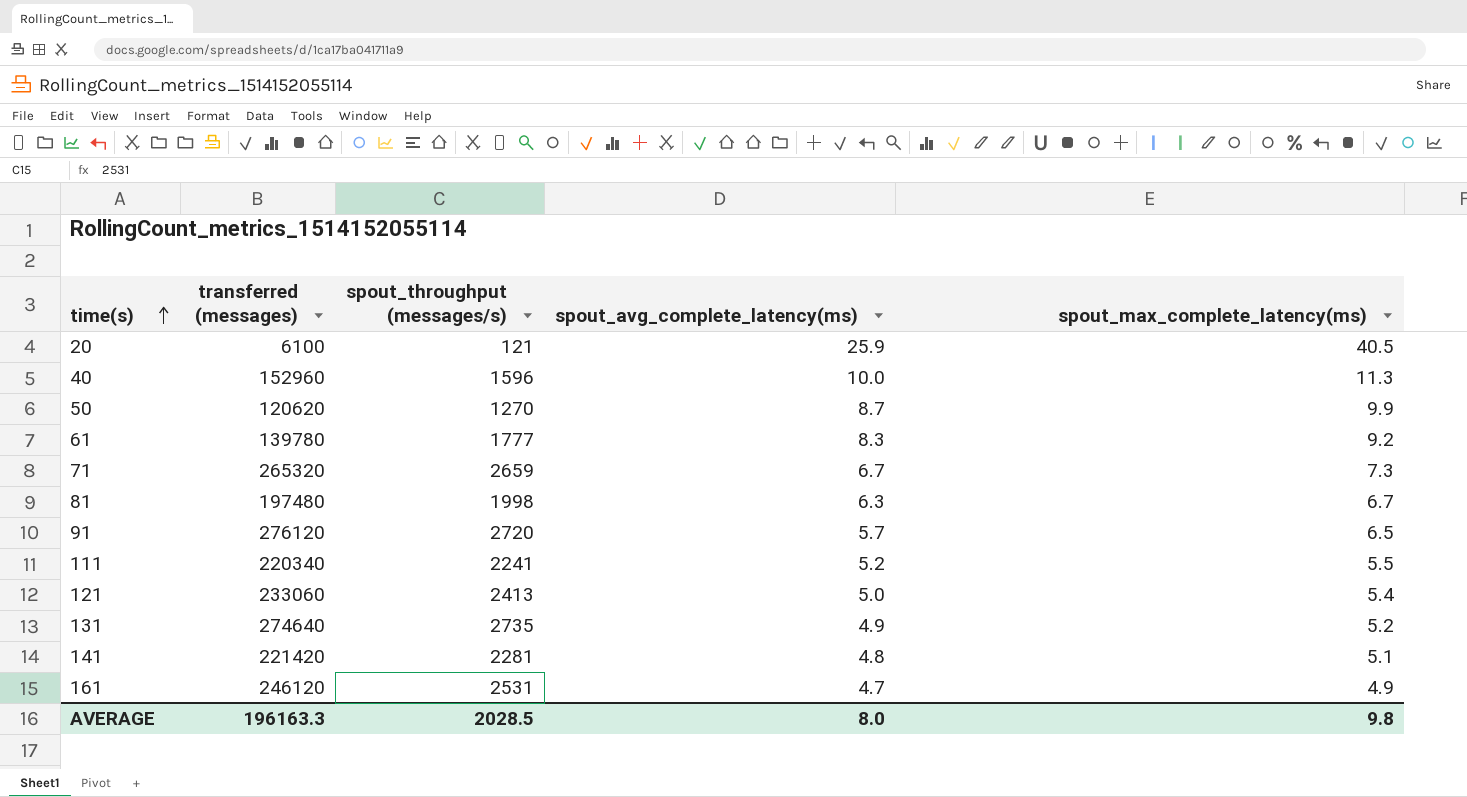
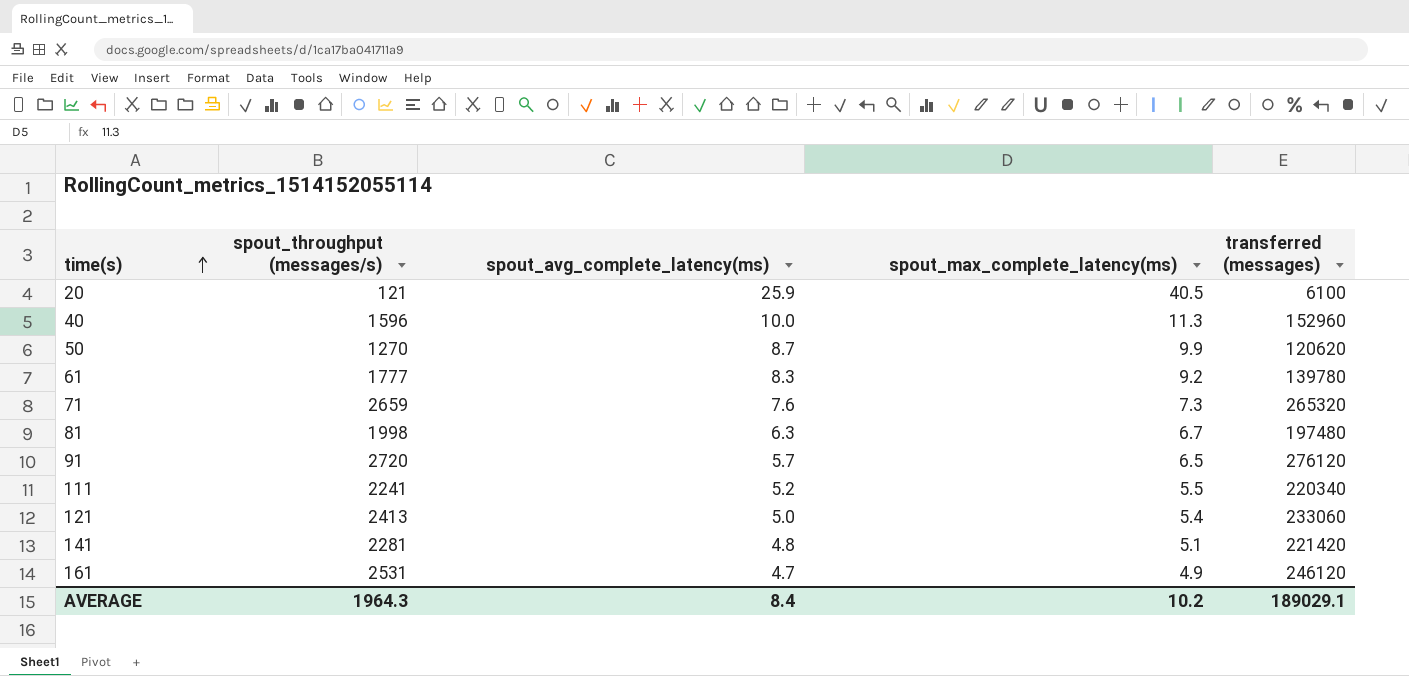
column transferred (messages) | position: 2 -> 5
row 131: 274640 | 2735 | 4.9 | 5.2 -> none
71 | spout_avg_complete_latency(ms): 6.7 -> 7.6
AVERAGE | spout_throughput (messages/s): 2028.5 -> 1964.3
AVERAGE | spout_avg_complete_latency(ms): 8.0 -> 8.4
AVERAGE | spout_max_complete_latency(ms): 9.8 -> 10.2
AVERAGE | transferred (messages): 196163.3 -> 189029.1

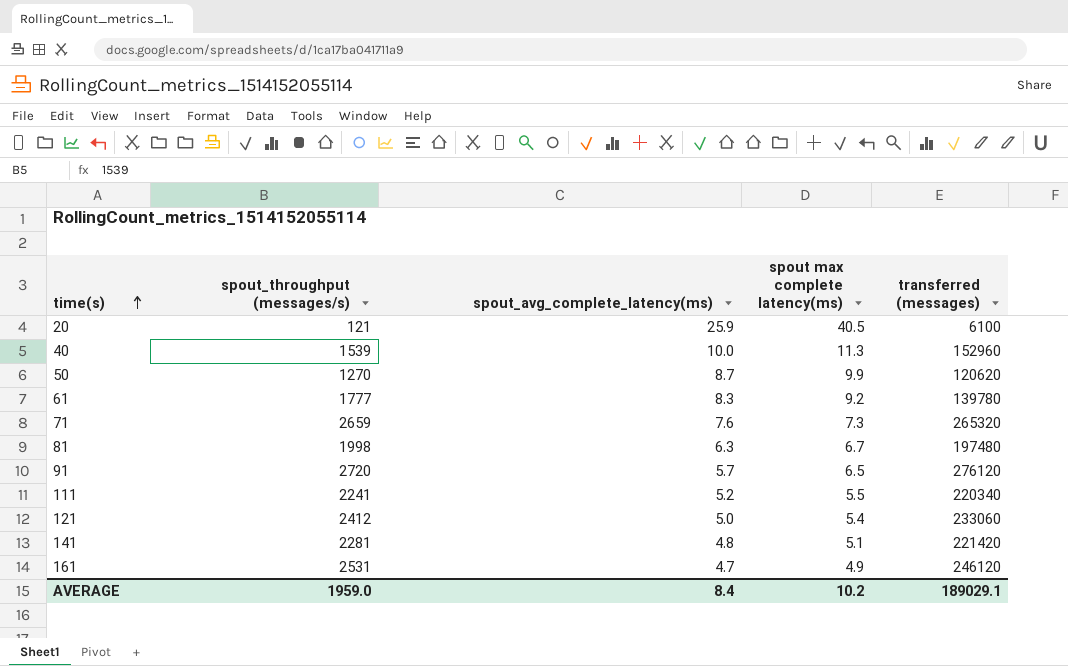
column name: spout_max_complete_latency(ms) -> spout max complete latency(ms)
40 | spout_throughput (messages/s): 1596 -> 1539
121 | spout_throughput (messages/s): 2413 -> 2412
AVERAGE | spout_throughput (messages/s): 1964.3 -> 1959.0

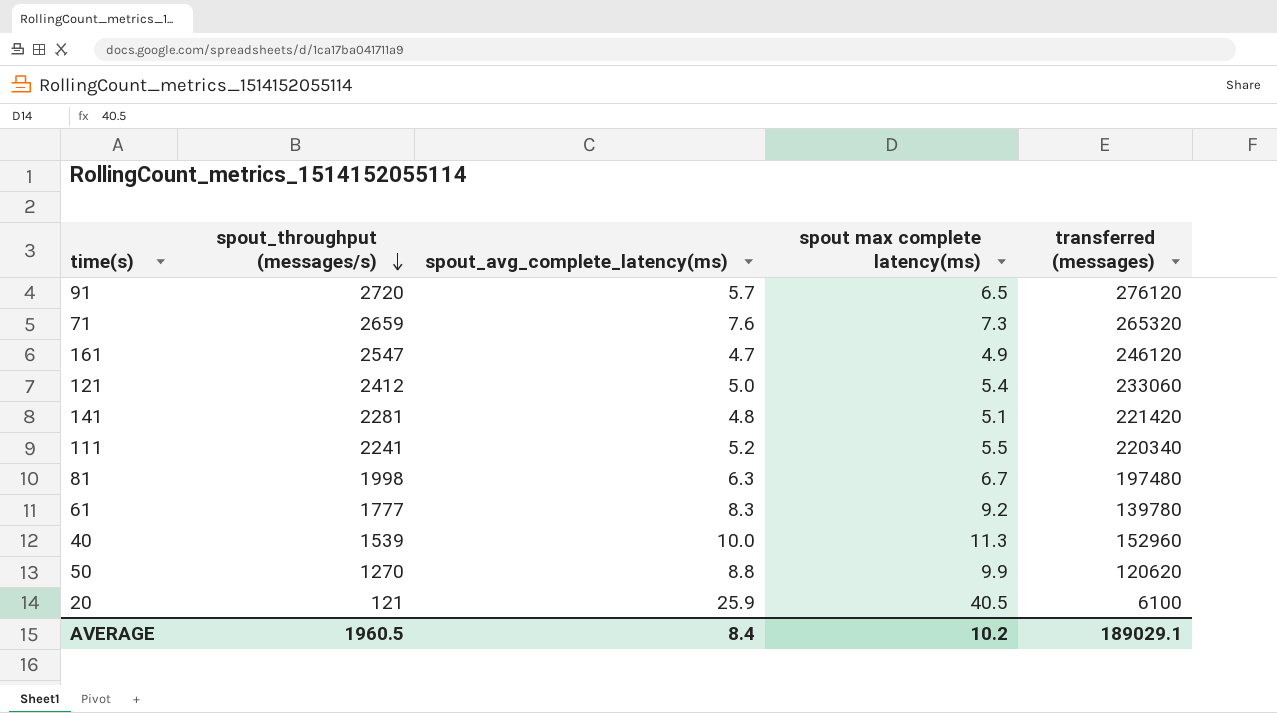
row order: time(s) ascending -> spout_throughput (messages/s) descending
161 | spout_throughput (messages/s): 2531 -> 2547
50 | spout_avg_complete_latency(ms): 8.7 -> 8.8
AVERAGE | spout_throughput (messages/s): 1959.0 -> 1960.5

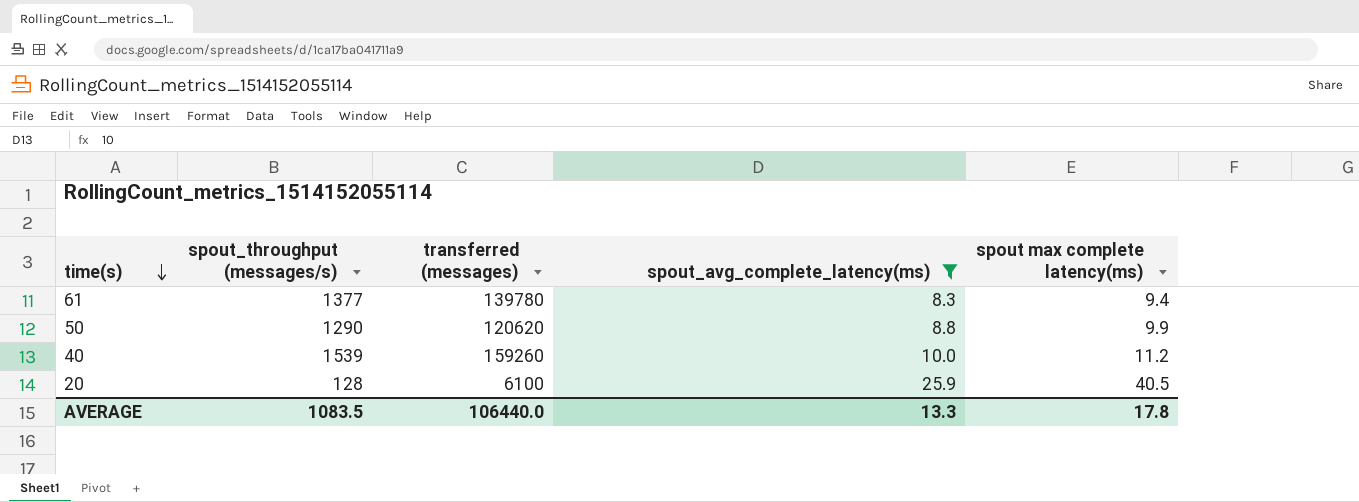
filter: none -> spout_avg_complete_latency(ms) >= 8.3
row order: spout_throughput (messages/s) descending -> time(s) descending
column transferred (messages) | position: 5 -> 3
61 | spout_throughput (messages/s): 1777 -> 1377
61 | spout max complete latency(ms): 9.2 -> 9.4
50 | spout_throughput (messages/s): 1270 -> 1290
40 | transferred (messages): 152960 -> 159260
40 | spout max complete latency(ms): 11.3 -> 11.2
20 | spout_throughput (messages/s): 121 -> 128
AVERAGE | spout_throughput (messages/s): 1960.5 -> 1083.5
AVERAGE | transferred (messages): 189029.1 -> 106440.0
AVERAGE | spout_avg_complete_latency(ms): 8.4 -> 13.3
AVERAGE | spout max complete latency(ms): 10.2 -> 17.8

